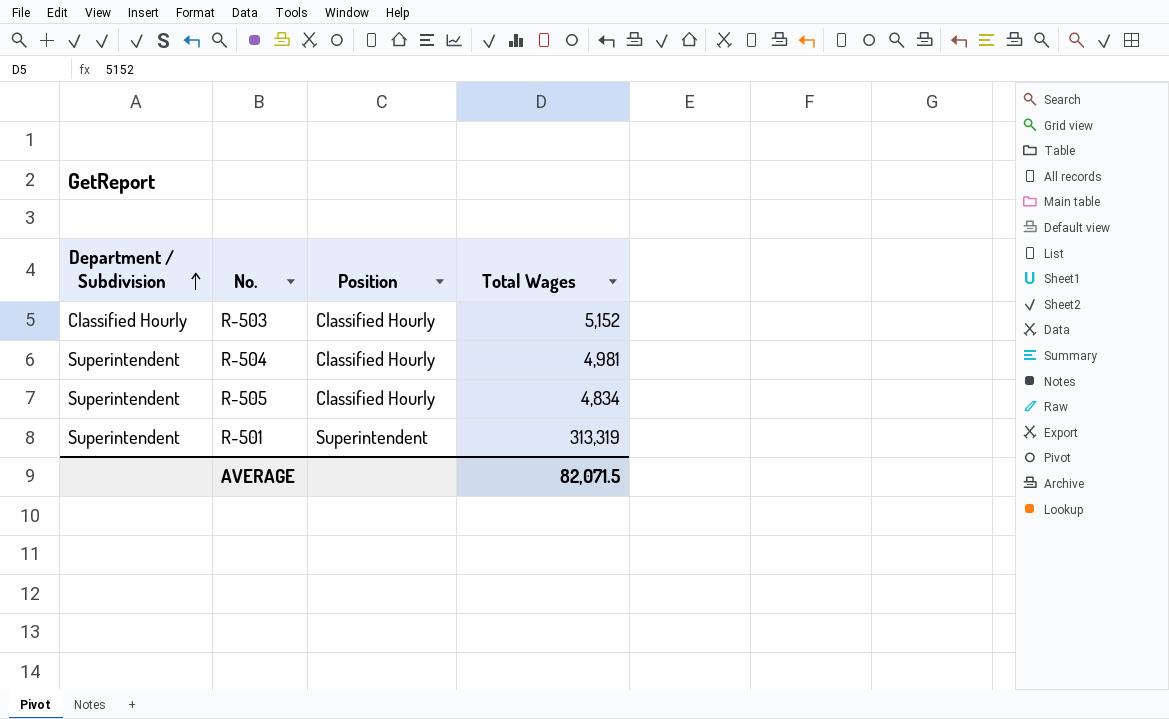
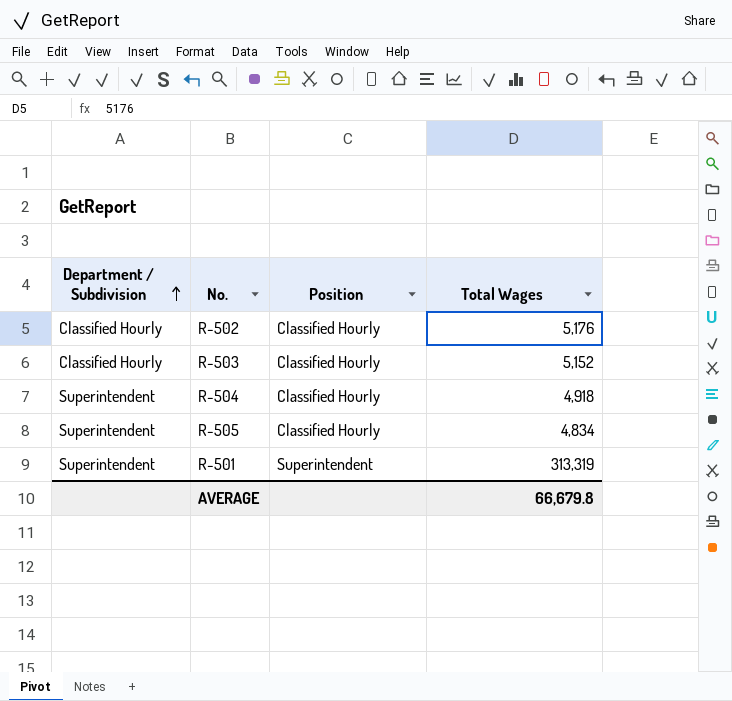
row R-502: none -> Classified Hourly | Classified Hourly | 5,176
R-504 | Total Wages: 4,981 -> 4,918
AVERAGE | Total Wages: 82,071.5 -> 66,679.8

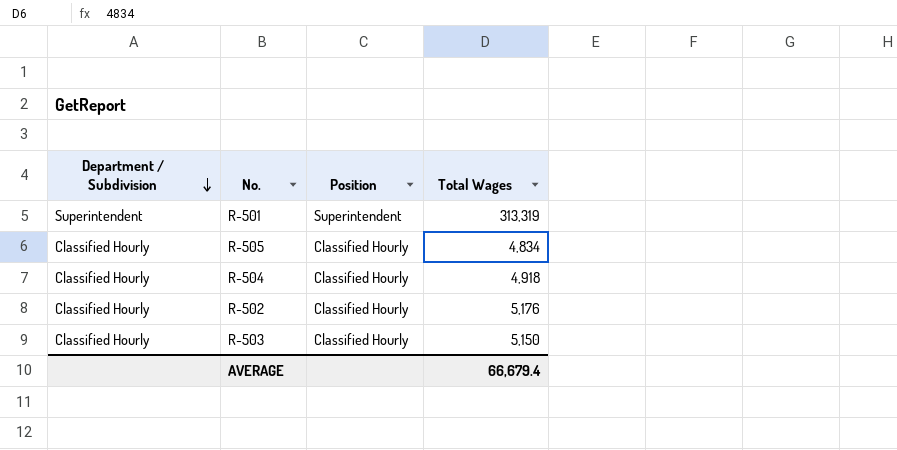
row order: Department / Subdivision ascending -> Department / Subdivision descending
R-505 | Department / Subdivision: Superintendent -> Classified Hourly
R-504 | Department / Subdivision: Superintendent -> Classified Hourly
R-503 | Total Wages: 5,152 -> 5,150
AVERAGE | Total Wages: 66,679.8 -> 66,679.4

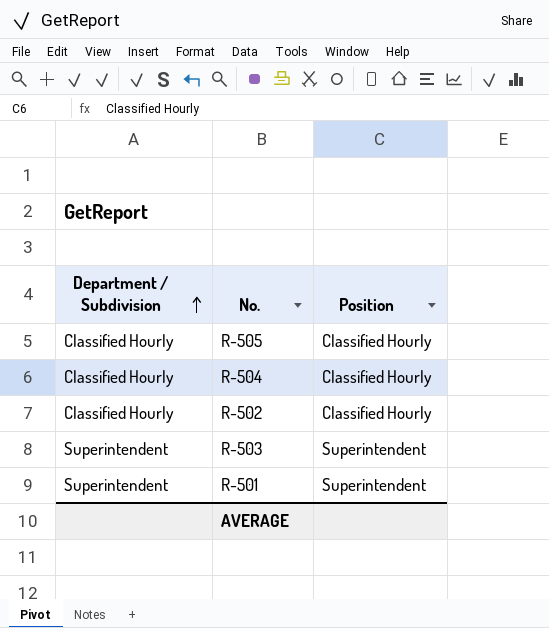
row order: Department / Subdivision descending -> Department / Subdivision ascending
column Total Wages | position: 4 -> none
R-503 | Department / Subdivision: Classified Hourly -> Superintendent
R-503 | Position: Classified Hourly -> Superintendent

